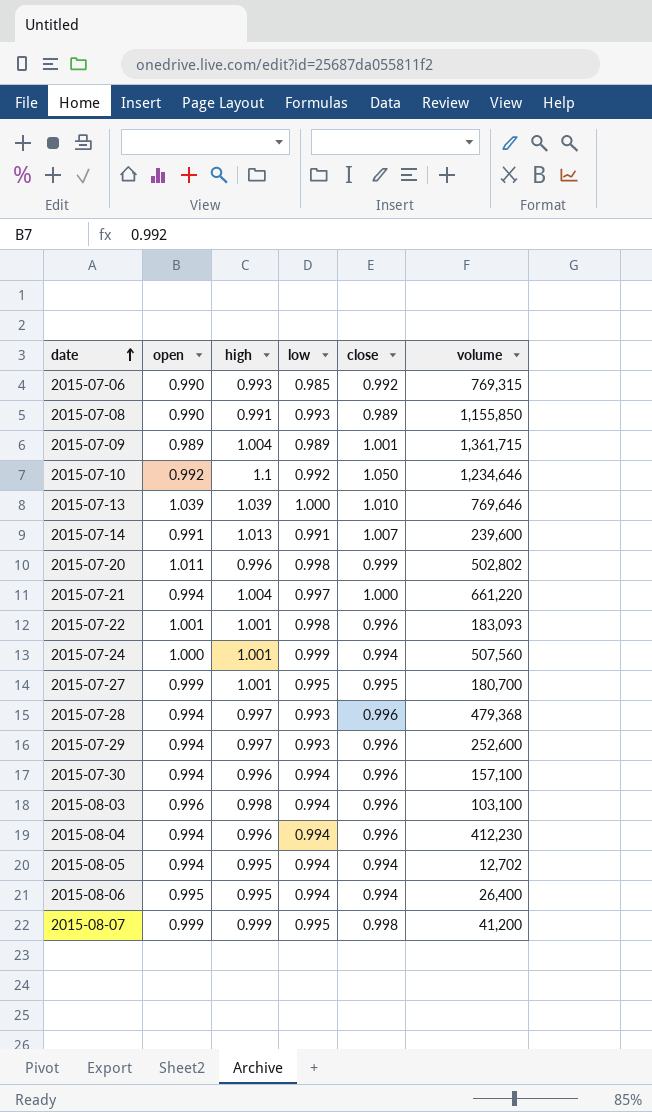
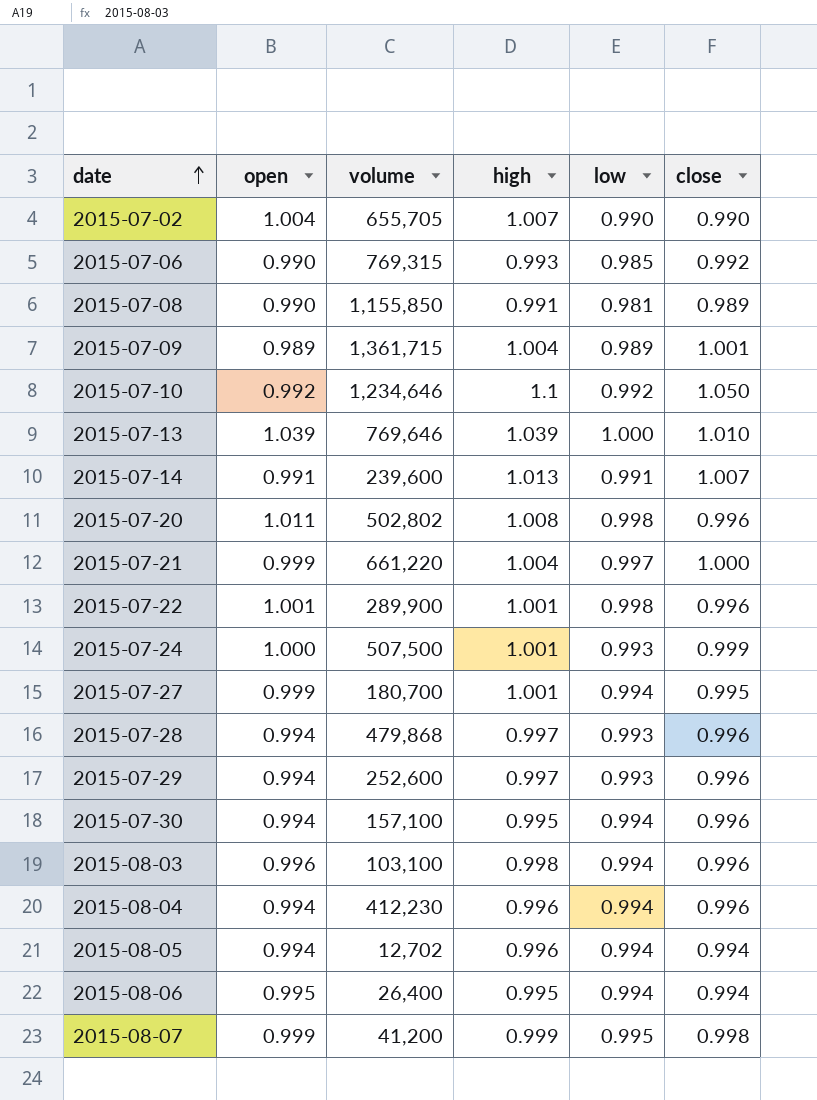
column volume | position: 6 -> 3
row 2015-07-02: none -> 1.004 | 655,705 | 1.007 | 0.990 | 0.990
2015-07-08 | low: 0.993 -> 0.981
2015-07-20 | high: 0.996 -> 1.008
2015-07-20 | close: 0.999 -> 0.996
2015-07-21 | open: 0.994 -> 0.999
2015-07-22 | volume: 183,093 -> 289,900
2015-07-24 | volume: 507,560 -> 507,500
2015-07-24 | low: 0.999 -> 0.993
2015-07-24 | close: 0.994 -> 0.999
2015-07-27 | low: 0.995 -> 0.994
2015-07-28 | volume: 479,368 -> 479,868
2015-07-30 | high: 0.996 -> 0.995
2015-08-05 | high: 0.995 -> 0.996

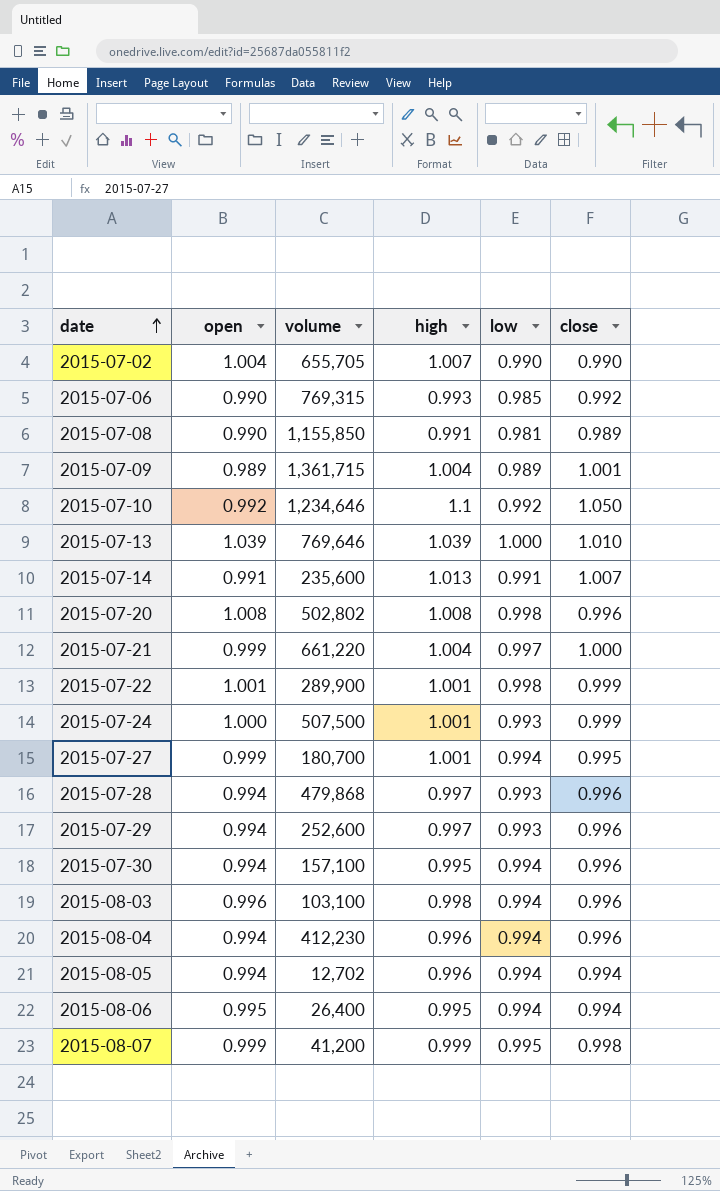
2015-07-14 | volume: 239,600 -> 235,600
2015-07-20 | open: 1.011 -> 1.008
2015-07-22 | close: 0.996 -> 0.999

